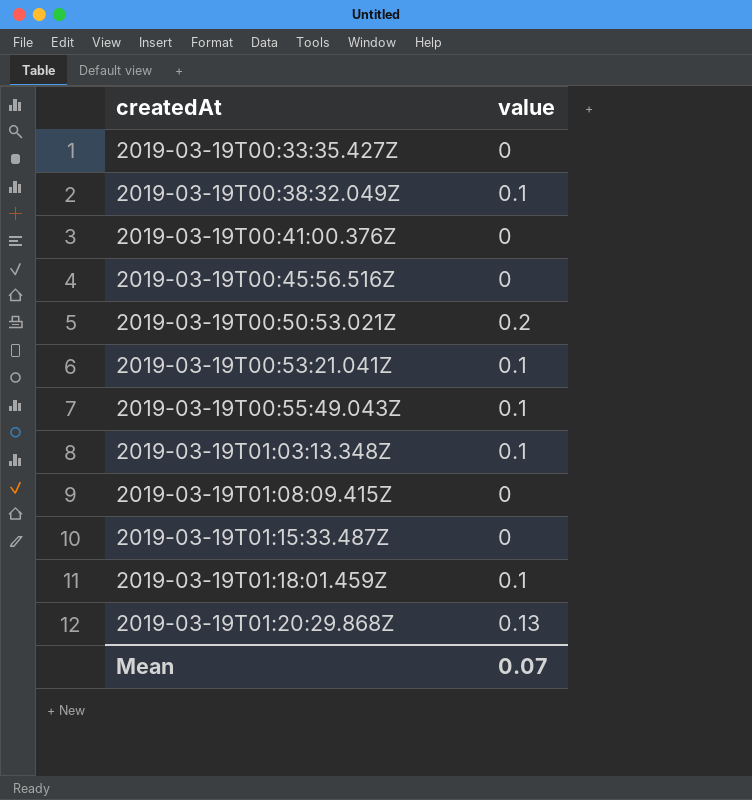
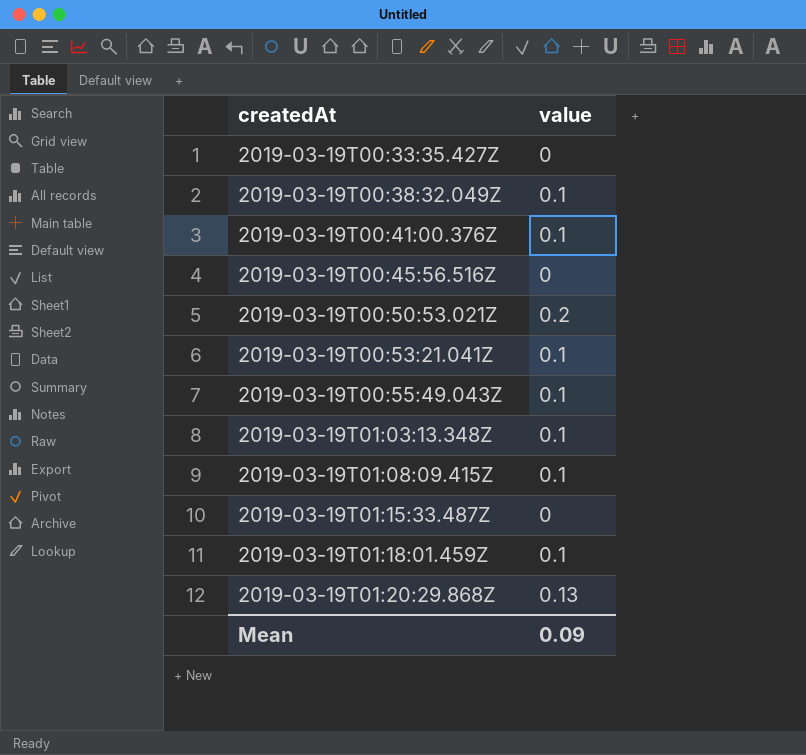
2019-03-19T00:41:00.376Z | value: 0 -> 0.1
2019-03-19T01:08:09.415Z | value: 0 -> 0.1
Mean | value: 0.07 -> 0.09

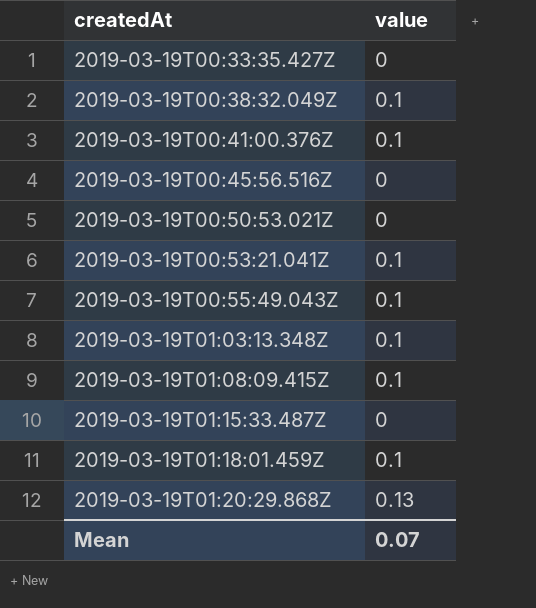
2019-03-19T00:50:53.021Z | value: 0.2 -> 0
Mean | value: 0.09 -> 0.07

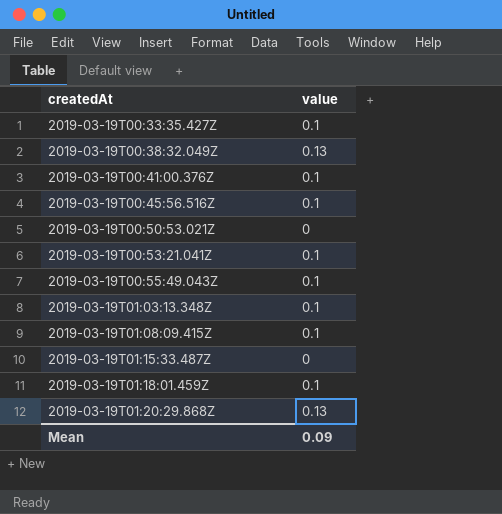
2019-03-19T00:33:35.427Z | value: 0 -> 0.1
2019-03-19T00:38:32.049Z | value: 0.1 -> 0.13
2019-03-19T00:45:56.516Z | value: 0 -> 0.1
Mean | value: 0.07 -> 0.09

